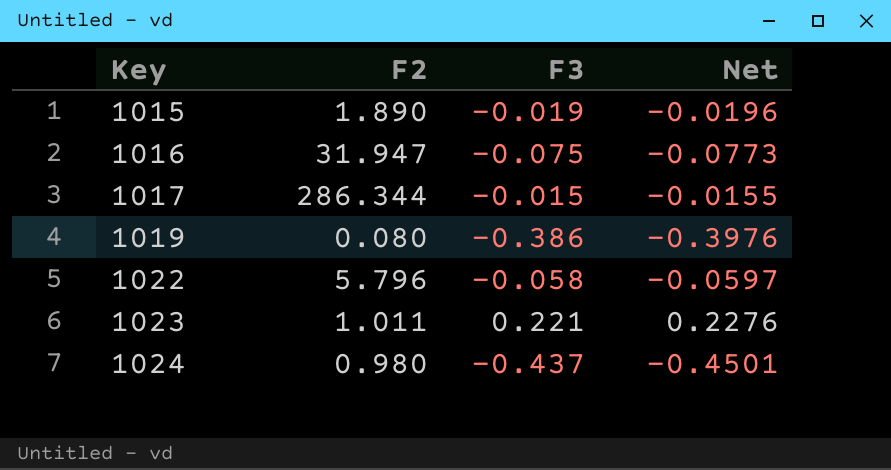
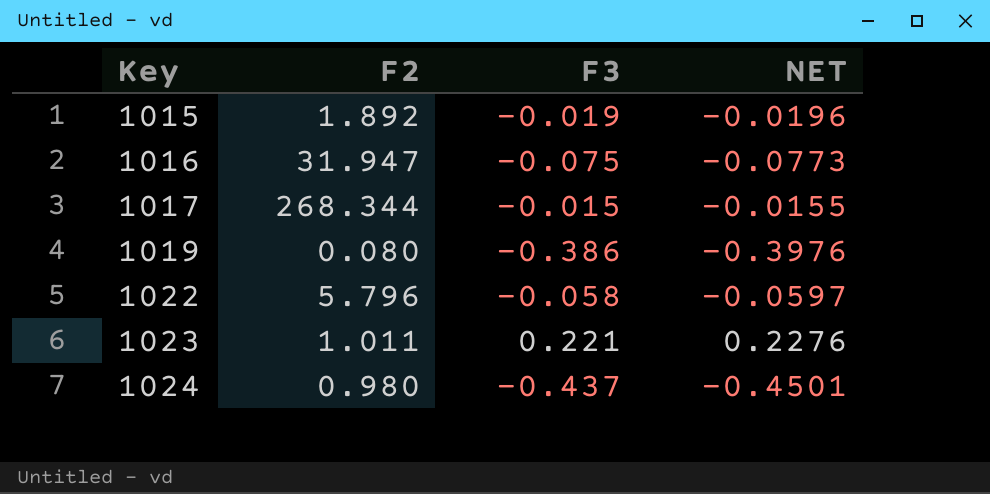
column name: Net -> NET
1015 | F2: 1.890 -> 1.892
1017 | F2: 286.344 -> 268.344

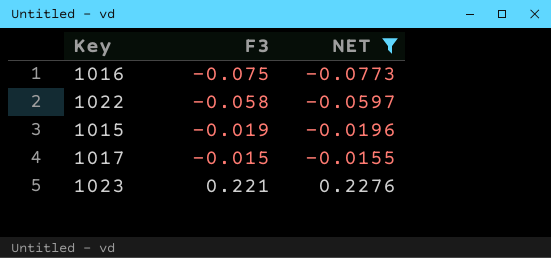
filter: none -> NET >= -0.0773
row order: Key ascending -> F3 ascending
column F2 | position: 2 -> none

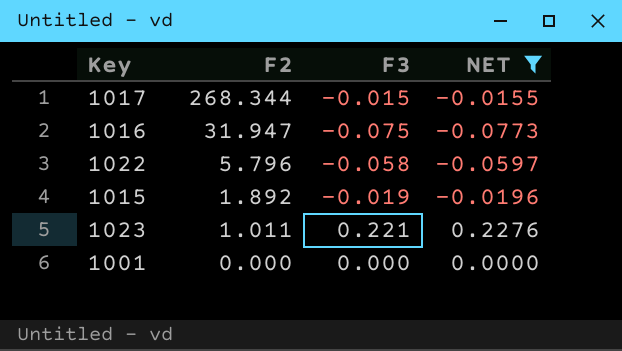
row order: F3 ascending -> F2 descending
column F2 | position: none -> 2
row 1001: none -> 0.000 | 0.000 | 0.0000

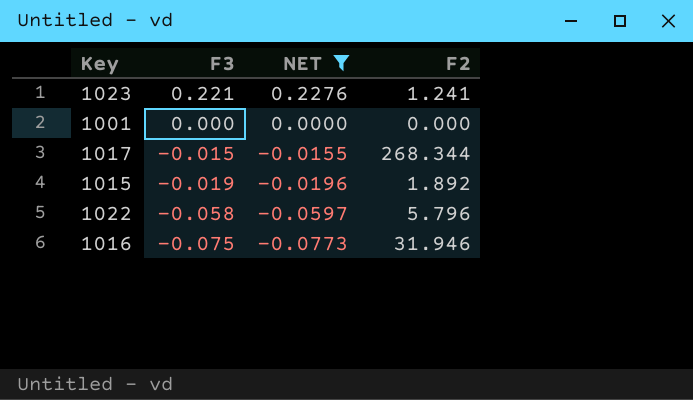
row order: F2 descending -> F3 descending
column F2 | position: 2 -> 4
1023 | F2: 1.011 -> 1.241
1016 | F2: 31.947 -> 31.946

